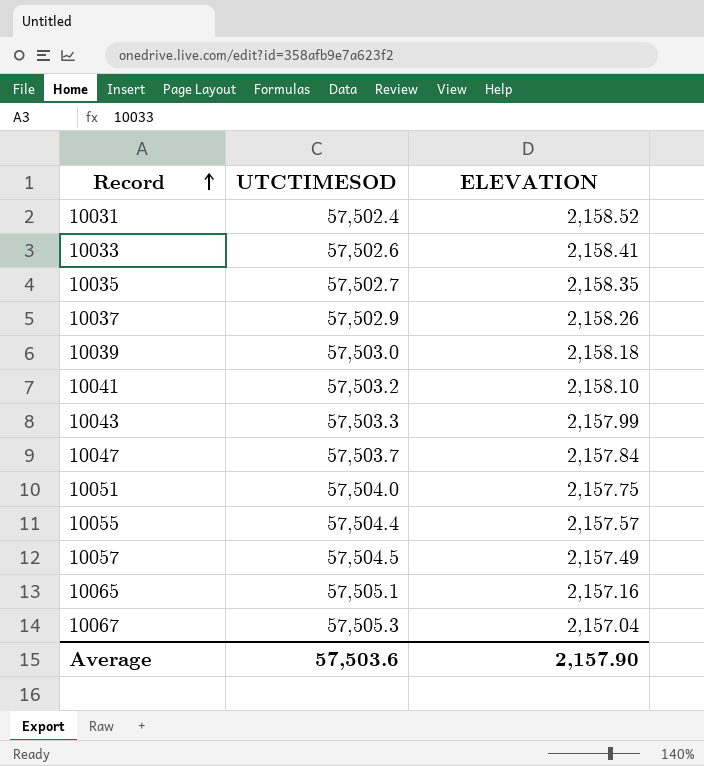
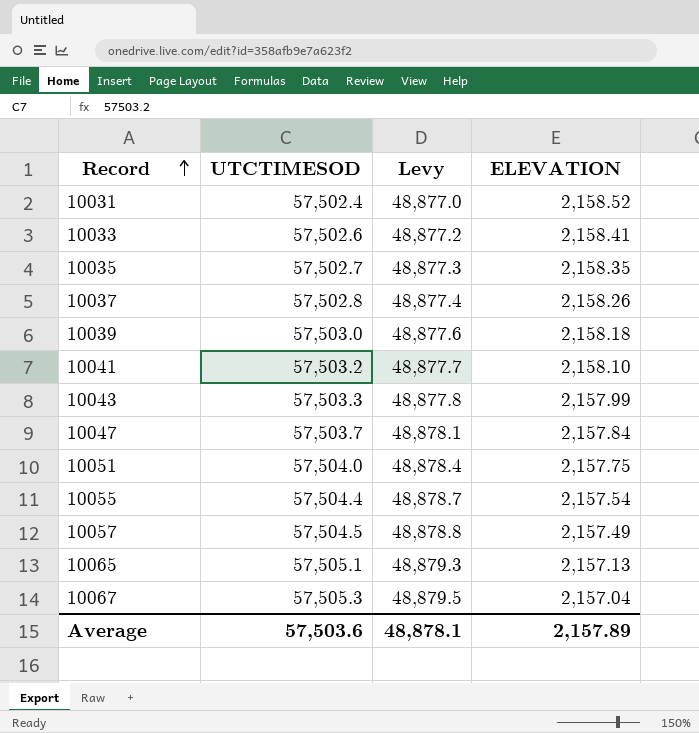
column Levy | formula: none -> [UTCTIMESOD] * 0.85
10037 | UTCTIMESOD: 57,502.9 -> 57,502.8
10055 | ELEVATION: 2,157.57 -> 2,157.54
10065 | ELEVATION: 2,157.16 -> 2,157.13
Average | ELEVATION: 2,157.90 -> 2,157.89

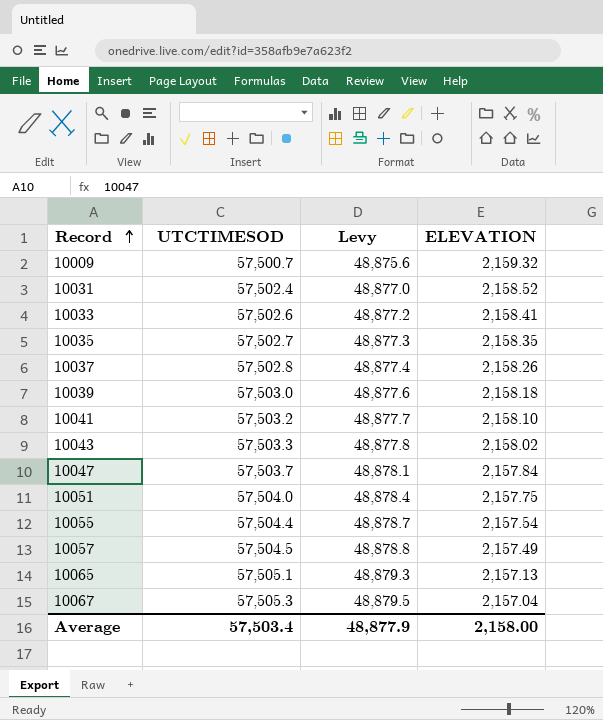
row 10009: none -> 57,500.7 | 48,875.6 | 2,159.32
10043 | ELEVATION: 2,157.99 -> 2,158.02
Average | UTCTIMESOD: 57,503.6 -> 57,503.4
Average | Levy: 48,878.1 -> 48,877.9
Average | ELEVATION: 2,157.89 -> 2,158.00

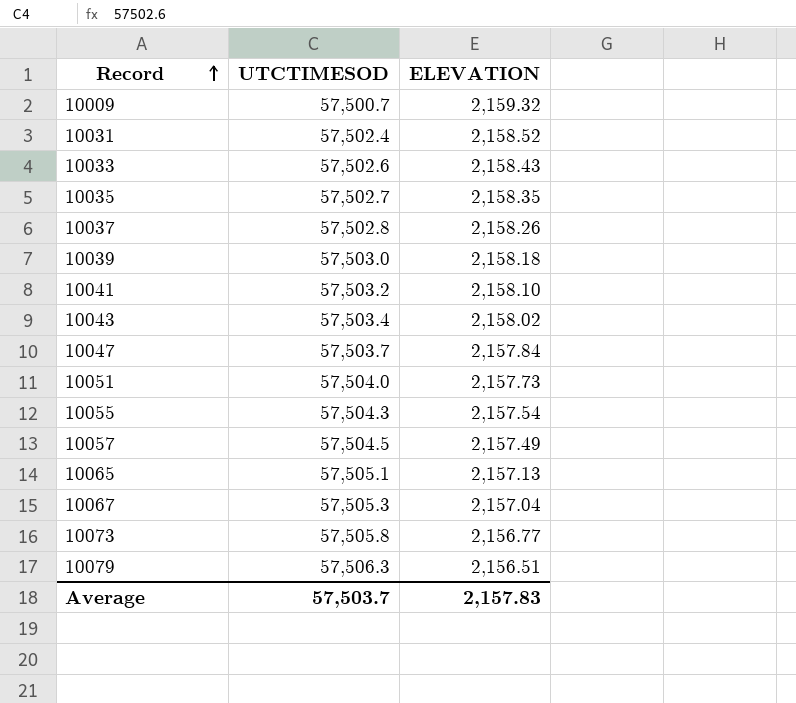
column Levy | formula: [UTCTIMESOD] * 0.85 -> none
10033 | ELEVATION: 2,158.41 -> 2,158.43
10043 | UTCTIMESOD: 57,503.3 -> 57,503.4
10051 | ELEVATION: 2,157.75 -> 2,157.73
10055 | UTCTIMESOD: 57,504.4 -> 57,504.3
row 10073: none -> 57,505.8 | 2,156.77
row 10079: none -> 57,506.3 | 2,156.51
Average | UTCTIMESOD: 57,503.4 -> 57,503.7
Average | ELEVATION: 2,158.00 -> 2,157.83

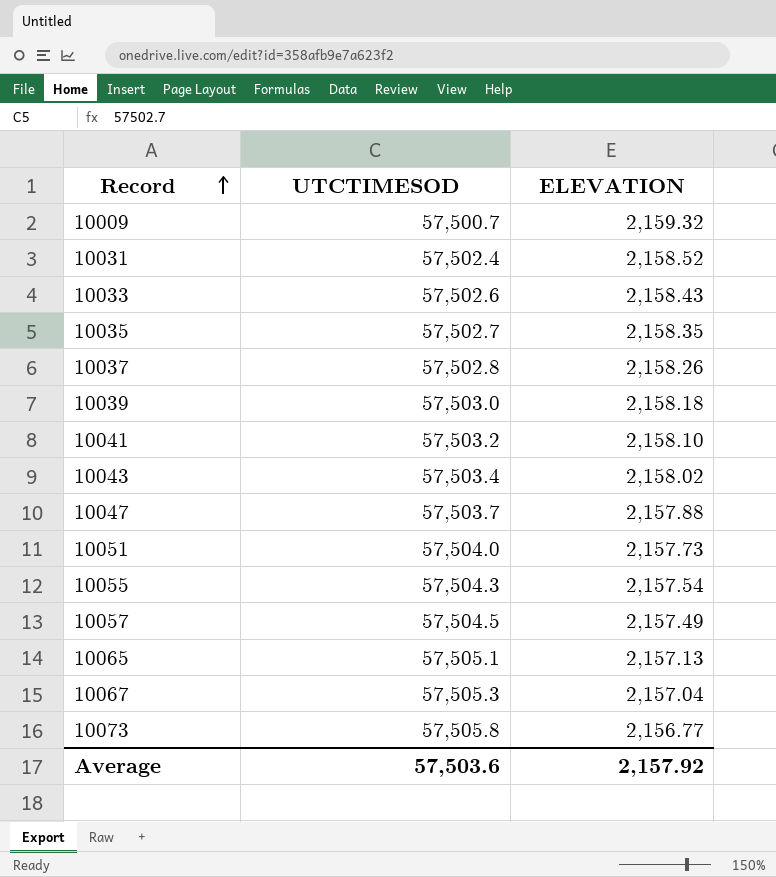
row 10079: 57,506.3 | 2,156.51 -> none
10047 | ELEVATION: 2,157.84 -> 2,157.88
Average | UTCTIMESOD: 57,503.7 -> 57,503.6
Average | ELEVATION: 2,157.83 -> 2,157.92

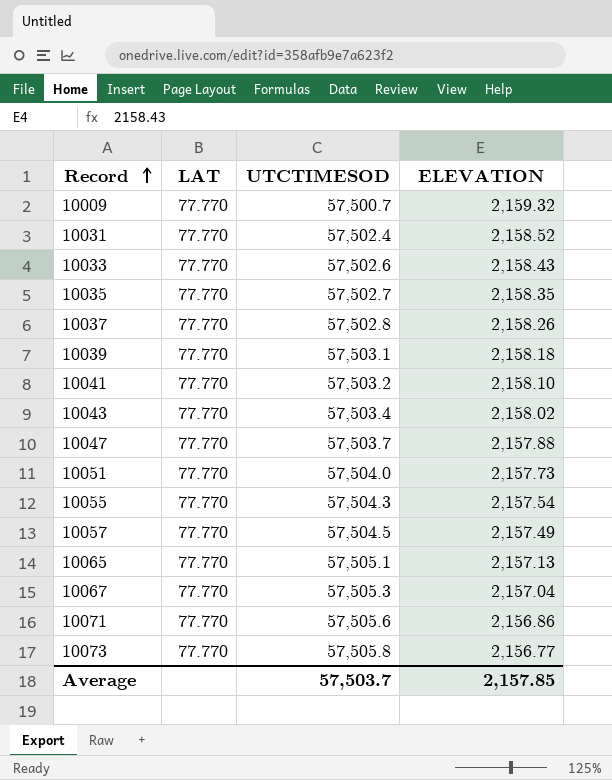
column LAT | position: none -> 2
10039 | UTCTIMESOD: 57,503.0 -> 57,503.1
row 10071: none -> 77.770 | 57,505.6 | 2,156.86
Average | UTCTIMESOD: 57,503.6 -> 57,503.7
Average | ELEVATION: 2,157.92 -> 2,157.85

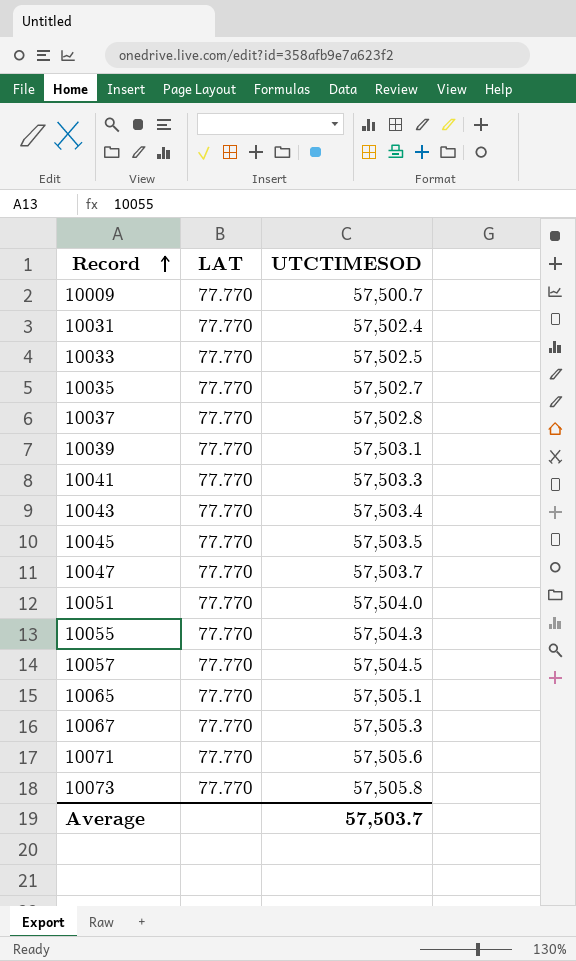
column ELEVATION | position: 4 -> none
10033 | UTCTIMESOD: 57,502.6 -> 57,502.5
10041 | UTCTIMESOD: 57,503.2 -> 57,503.3
row 10045: none -> 77.770 | 57,503.5

